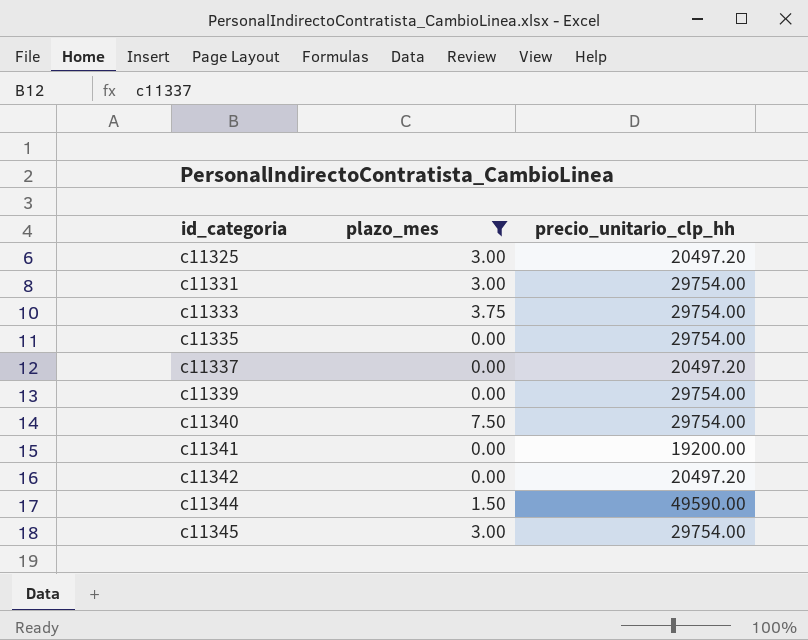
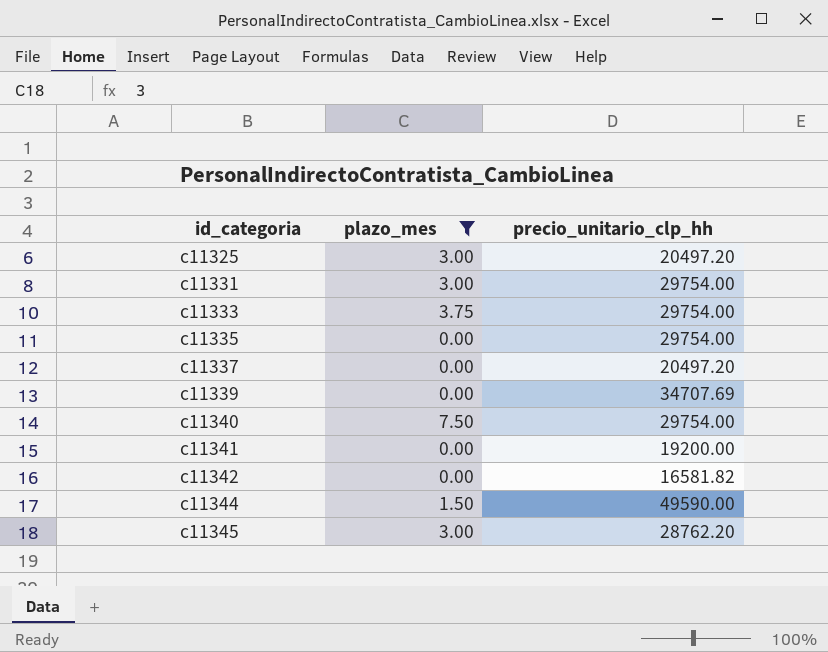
c11339 | precio_unitario_clp_hh: 29754.00 -> 34707.69
c11342 | precio_unitario_clp_hh: 20497.20 -> 16581.82
c11345 | precio_unitario_clp_hh: 29754.00 -> 28762.20

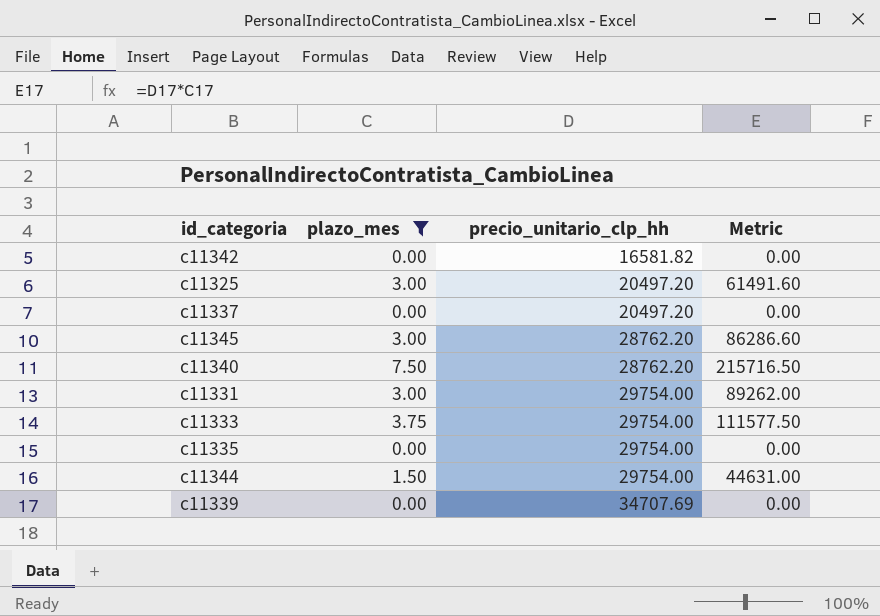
row order: id_categoria ascending -> precio_unitario_clp_hh ascending
column Metric | formula: none -> [plazo_mes] * [precio_unitario_clp_hh]
row c11341: 0.00 | 19200.00 -> none
c11340 | precio_unitario_clp_hh: 29754.00 -> 28762.20
c11344 | precio_unitario_clp_hh: 49590.00 -> 29754.00

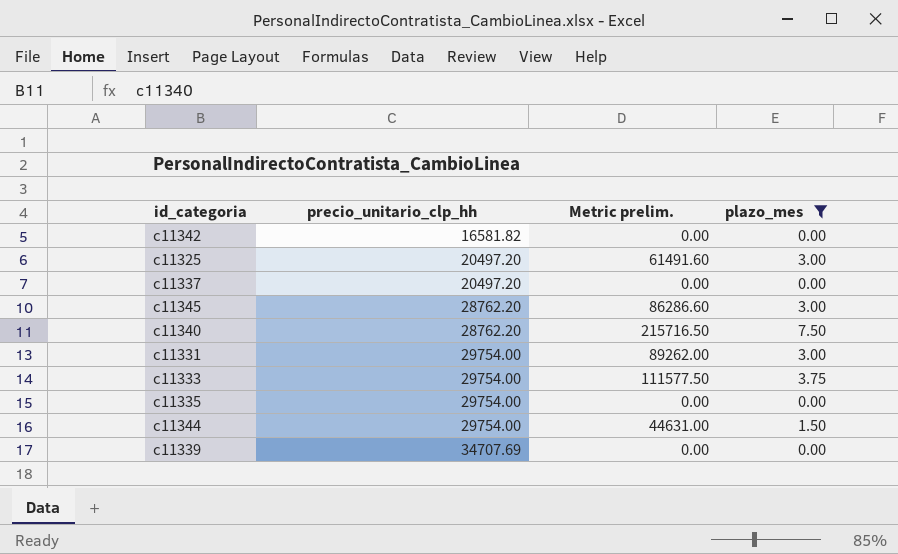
column name: Metric -> Metric prelim.
column plazo_mes | position: 2 -> 4

